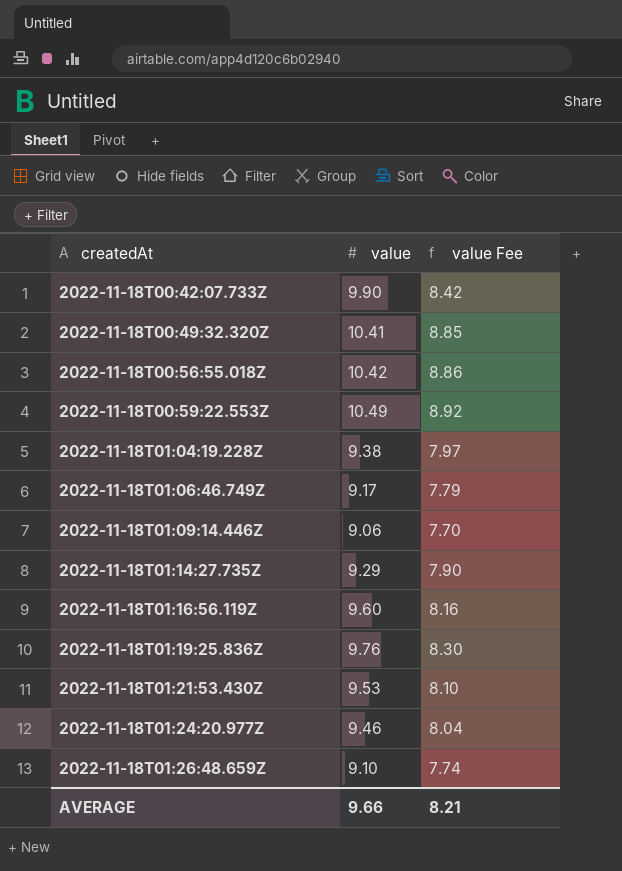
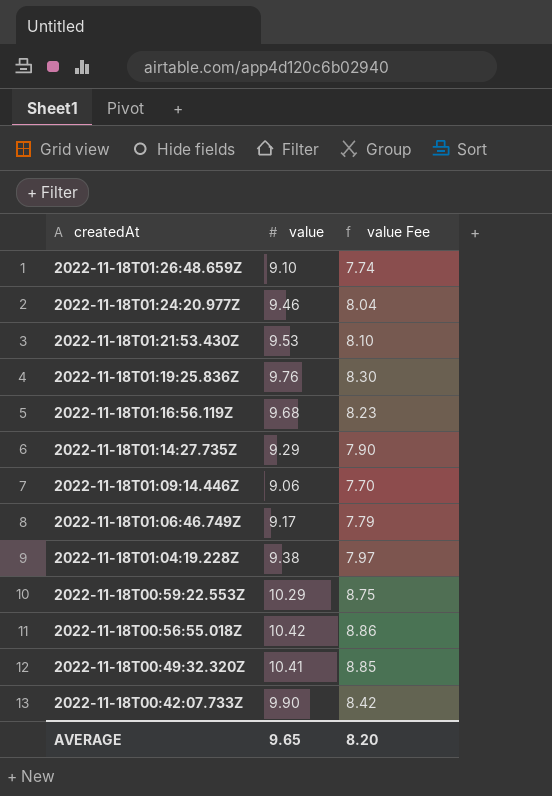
row order: createdAt ascending -> createdAt descending
2022-11-18T01:16:56.119Z | value: 9.60 -> 9.68
2022-11-18T01:16:56.119Z | value Fee: 8.16 -> 8.23
2022-11-18T00:59:22.553Z | value: 10.49 -> 10.29
2022-11-18T00:59:22.553Z | value Fee: 8.92 -> 8.75
AVERAGE | value: 9.66 -> 9.65
AVERAGE | value Fee: 8.21 -> 8.20

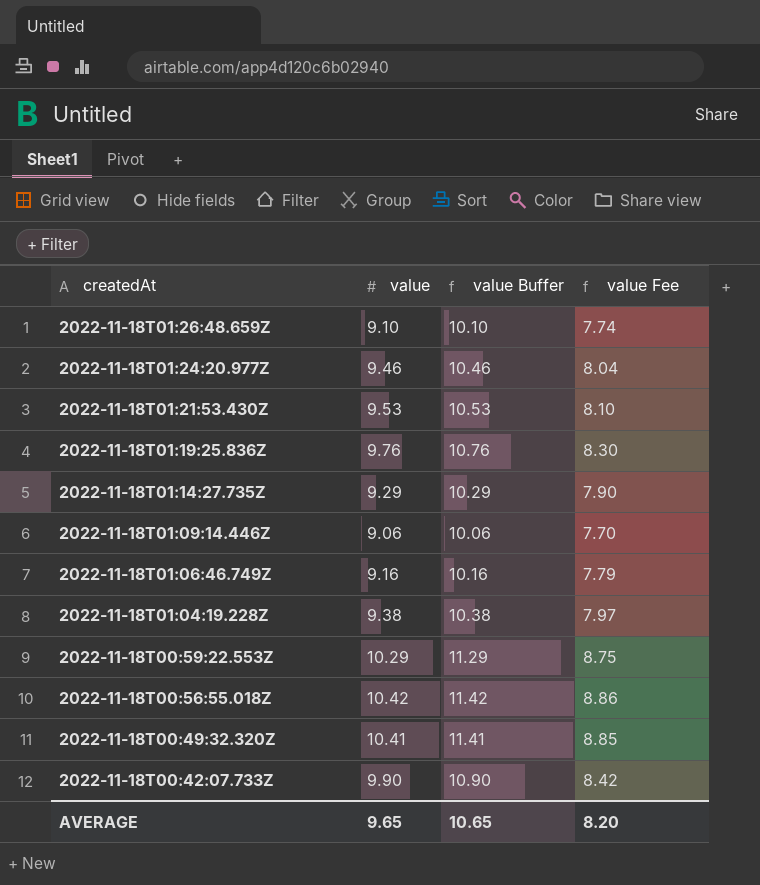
column value Buffer | formula: none -> [value] + 1
row 2022-11-18T01:16:56.119Z: 9.68 | 8.23 -> none
2022-11-18T01:06:46.749Z | value: 9.17 -> 9.16

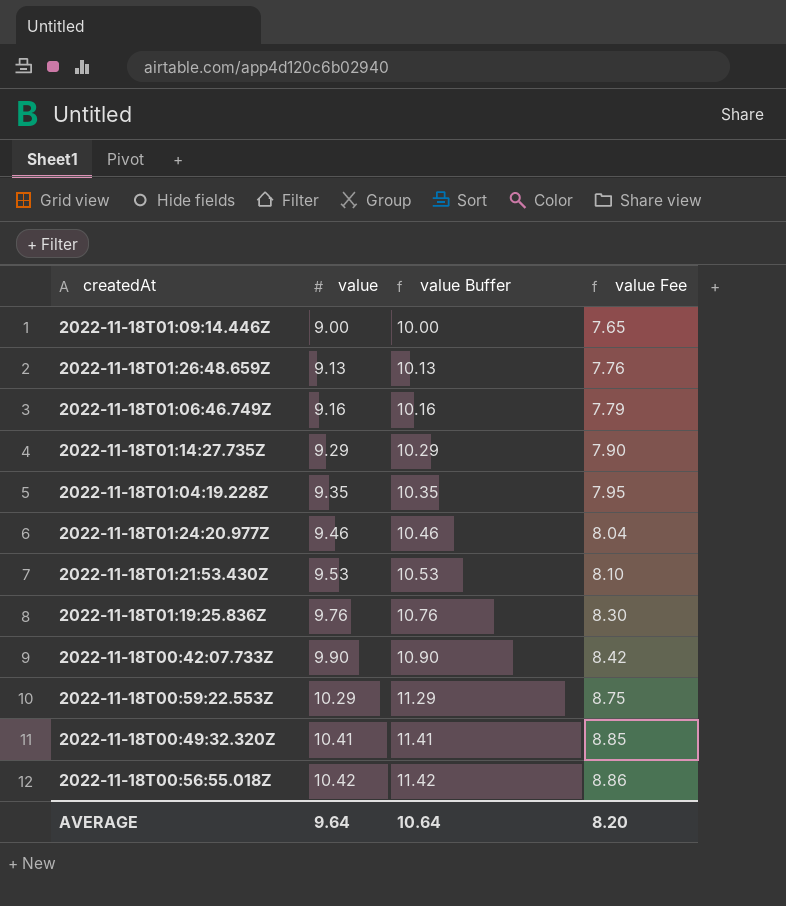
row order: createdAt descending -> value ascending
2022-11-18T01:09:14.446Z | value: 9.06 -> 9.00
2022-11-18T01:09:14.446Z | value Buffer: 10.06 -> 10.00
2022-11-18T01:09:14.446Z | value Fee: 7.70 -> 7.65
2022-11-18T01:26:48.659Z | value: 9.10 -> 9.13
2022-11-18T01:26:48.659Z | value Buffer: 10.10 -> 10.13
2022-11-18T01:26:48.659Z | value Fee: 7.74 -> 7.76
2022-11-18T01:04:19.228Z | value: 9.38 -> 9.35
2022-11-18T01:04:19.228Z | value Buffer: 10.38 -> 10.35
2022-11-18T01:04:19.228Z | value Fee: 7.97 -> 7.95
AVERAGE | value: 9.65 -> 9.64
AVERAGE | value Buffer: 10.65 -> 10.64

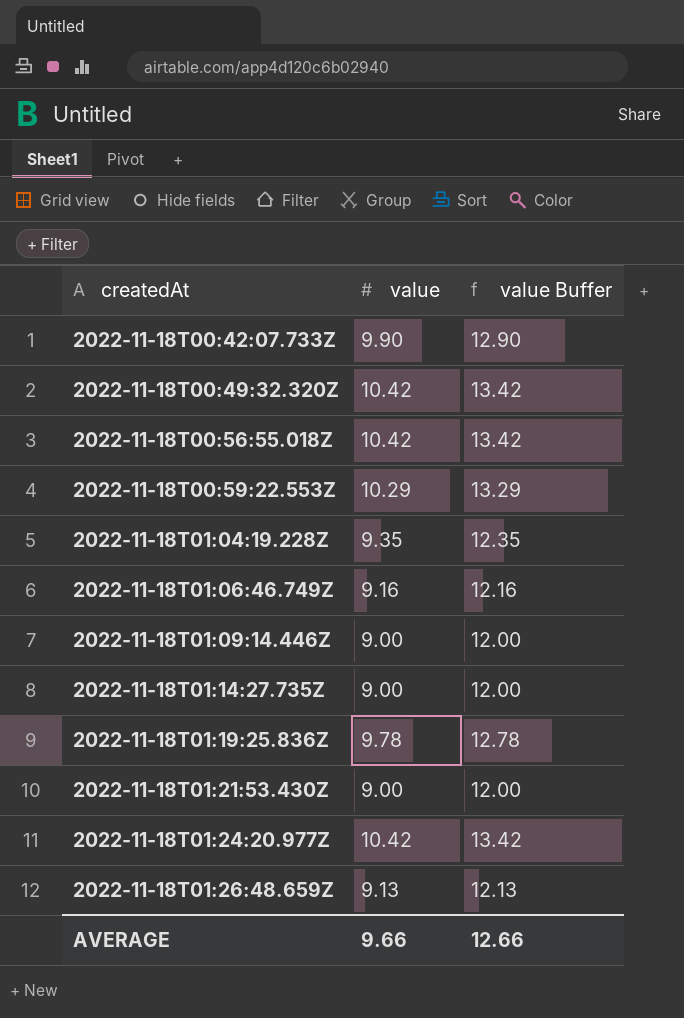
row order: value ascending -> createdAt ascending
column value Fee | formula: [value] * 0.85 -> none
column value Buffer | formula: [value] + 1 -> [value] + 3
2022-11-18T00:49:32.320Z | value: 10.41 -> 10.42
2022-11-18T01:14:27.735Z | value: 9.29 -> 9.00
2022-11-18T01:19:25.836Z | value: 9.76 -> 9.78
2022-11-18T01:21:53.430Z | value: 9.53 -> 9.00
2022-11-18T01:24:20.977Z | value: 9.46 -> 10.42
AVERAGE | value: 9.64 -> 9.66
AVERAGE | value Buffer: 10.64 -> 12.66

